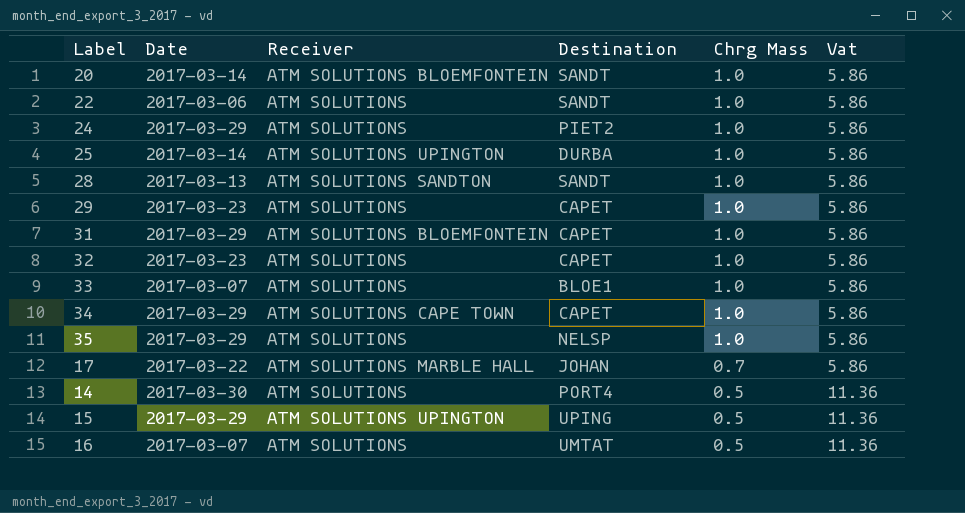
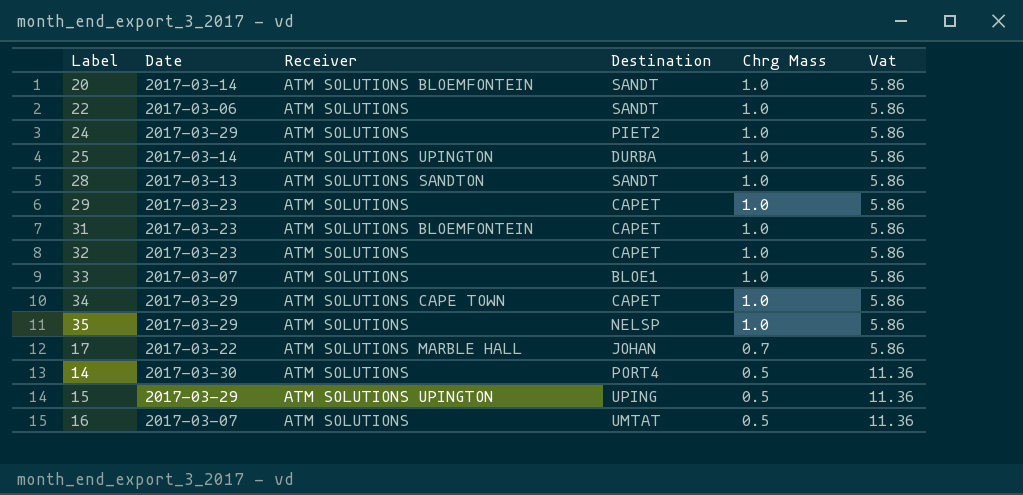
31 | Date: 2017-03-29 -> 2017-03-23

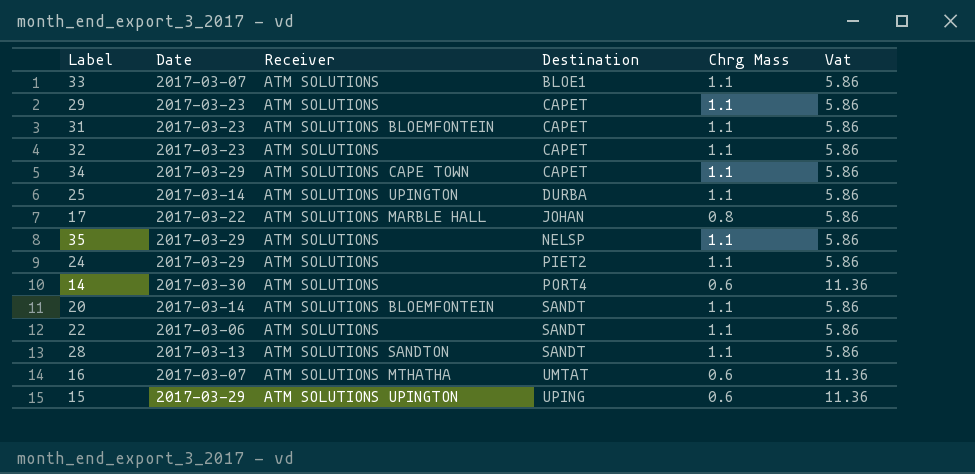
row order: Chrg Mass descending -> Destination ascending
33 | Chrg Mass: 1.0 -> 1.1
29 | Chrg Mass: 1.0 -> 1.1
31 | Chrg Mass: 1.0 -> 1.1
32 | Chrg Mass: 1.0 -> 1.1
34 | Chrg Mass: 1.0 -> 1.1
25 | Chrg Mass: 1.0 -> 1.1
17 | Chrg Mass: 0.7 -> 0.8
35 | Chrg Mass: 1.0 -> 1.1
24 | Chrg Mass: 1.0 -> 1.1
14 | Chrg Mass: 0.5 -> 0.6
20 | Chrg Mass: 1.0 -> 1.1
22 | Chrg Mass: 1.0 -> 1.1
28 | Chrg Mass: 1.0 -> 1.1
16 | Receiver: ATM SOLUTIONS -> ATM SOLUTIONS MTHATHA
16 | Chrg Mass: 0.5 -> 0.6
15 | Chrg Mass: 0.5 -> 0.6

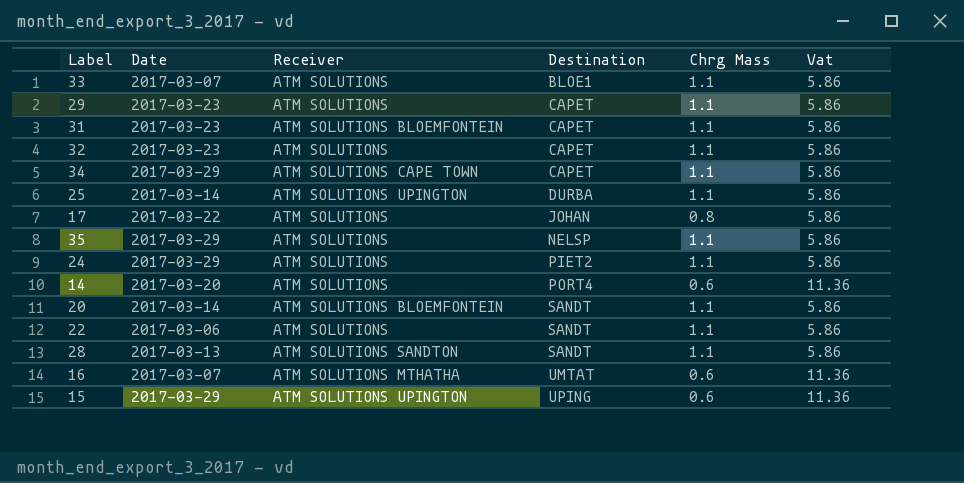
17 | Receiver: ATM SOLUTIONS MARBLE HALL -> ATM SOLUTIONS
14 | Date: 2017-03-30 -> 2017-03-20

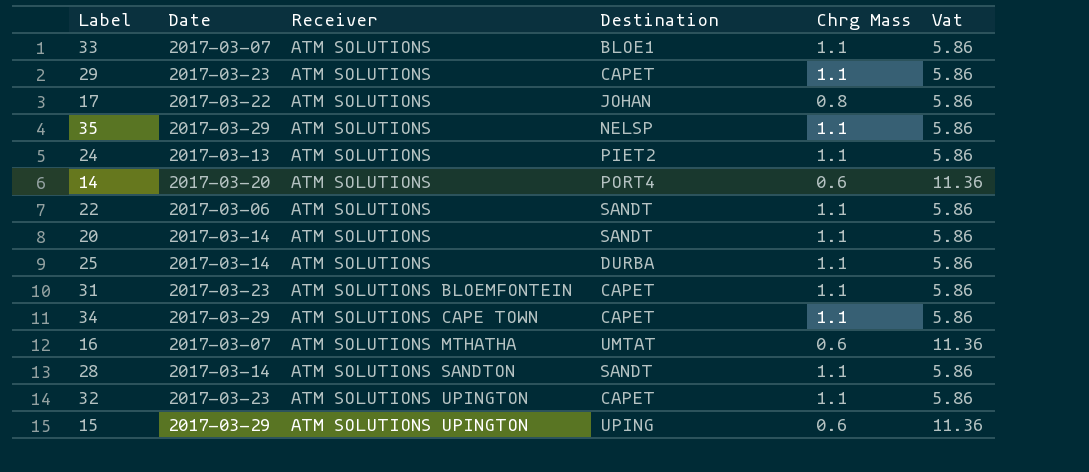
row order: Destination ascending -> Receiver ascending
24 | Date: 2017-03-29 -> 2017-03-13
20 | Receiver: ATM SOLUTIONS BLOEMFONTEIN -> ATM SOLUTIONS
25 | Receiver: ATM SOLUTIONS UPINGTON -> ATM SOLUTIONS
28 | Date: 2017-03-13 -> 2017-03-14
32 | Receiver: ATM SOLUTIONS -> ATM SOLUTIONS UPINGTON

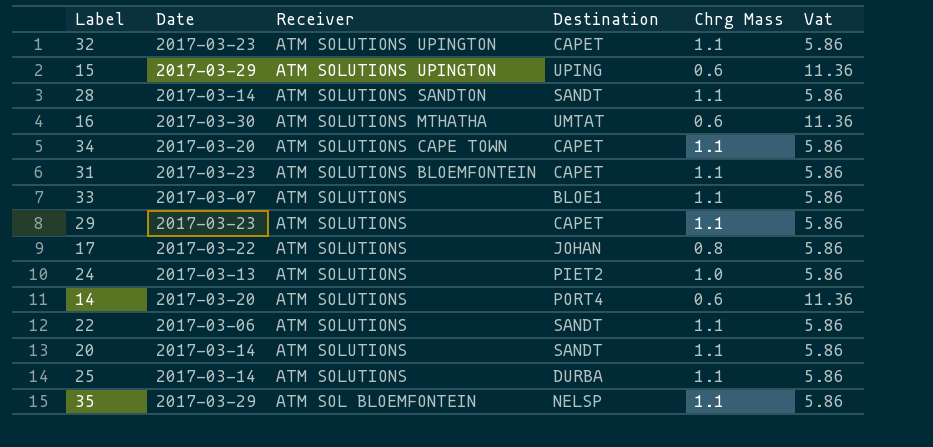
row order: Receiver ascending -> Receiver descending
16 | Date: 2017-03-07 -> 2017-03-30
34 | Date: 2017-03-29 -> 2017-03-20
24 | Chrg Mass: 1.1 -> 1.0
35 | Receiver: ATM SOLUTIONS -> ATM SOL BLOEMFONTEIN

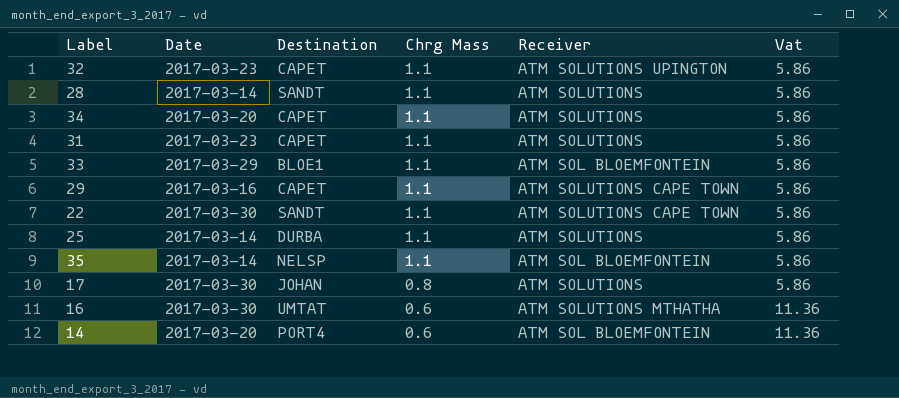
row order: Receiver descending -> Chrg Mass descending
column Receiver | position: 3 -> 5
row 15: 2017-03-29 | ATM SOLUTIONS UPINGTON | UPING | 0.6 | 11.36 -> none
row 24: 2017-03-13 | ATM SOLUTIONS | PIET2 | 1.0 | 5.86 -> none
row 20: 2017-03-14 | ATM SOLUTIONS | SANDT | 1.1 | 5.86 -> none
28 | Receiver: ATM SOLUTIONS SANDTON -> ATM SOLUTIONS
34 | Receiver: ATM SOLUTIONS CAPE TOWN -> ATM SOLUTIONS
31 | Receiver: ATM SOLUTIONS BLOEMFONTEIN -> ATM SOLUTIONS
33 | Date: 2017-03-07 -> 2017-03-29
33 | Receiver: ATM SOLUTIONS -> ATM SOL BLOEMFONTEIN
29 | Date: 2017-03-23 -> 2017-03-16
29 | Receiver: ATM SOLUTIONS -> ATM SOLUTIONS CAPE TOWN
22 | Date: 2017-03-06 -> 2017-03-30
22 | Receiver: ATM SOLUTIONS -> ATM SOLUTIONS CAPE TOWN
35 | Date: 2017-03-29 -> 2017-03-14
17 | Date: 2017-03-22 -> 2017-03-30
14 | Receiver: ATM SOLUTIONS -> ATM SOL BLOEMFONTEIN

